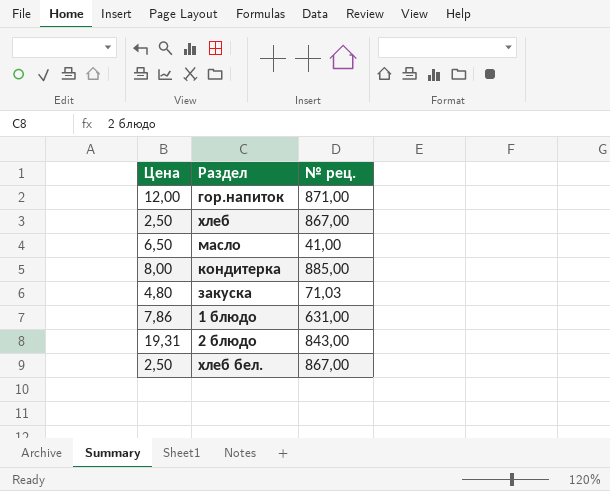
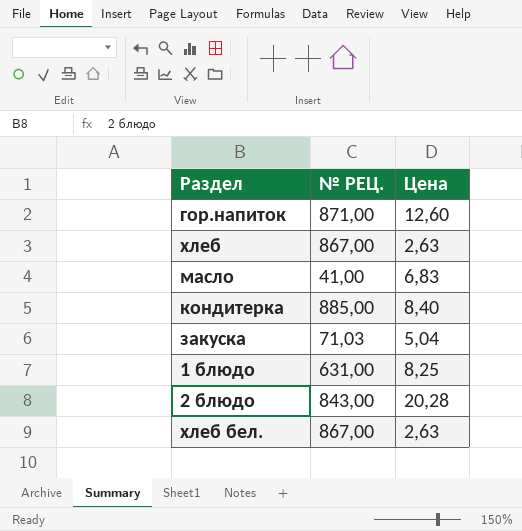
column name: № рец. -> № РЕЦ.
column Цена | position: 1 -> 3
гор.напиток | Цена: 12,00 -> 12,60
хлеб | Цена: 2,50 -> 2,63
масло | Цена: 6,50 -> 6,83
кондитерка | Цена: 8,00 -> 8,40
закуска | Цена: 4,80 -> 5,04
1 блюдо | Цена: 7,86 -> 8,25
2 блюдо | Цена: 19,31 -> 20,28
хлеб бел. | Цена: 2,50 -> 2,63

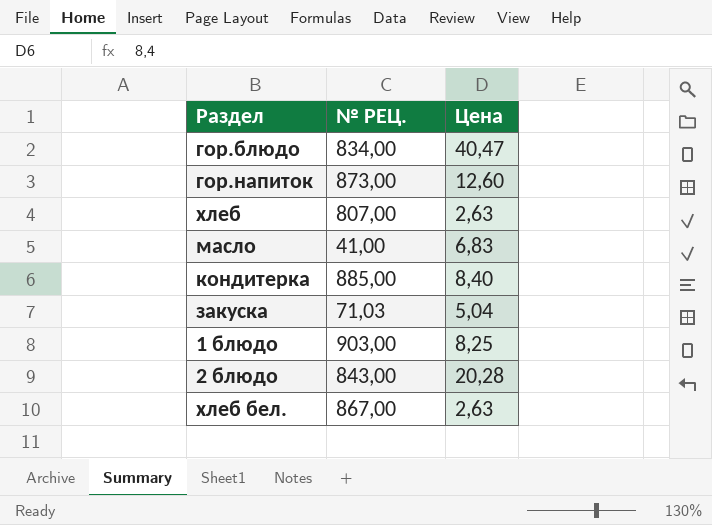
row гор.блюдо: none -> 834,00 | 40,47
гор.напиток | № РЕЦ.: 871,00 -> 873,00
хлеб | № РЕЦ.: 867,00 -> 807,00
1 блюдо | № РЕЦ.: 631,00 -> 903,00

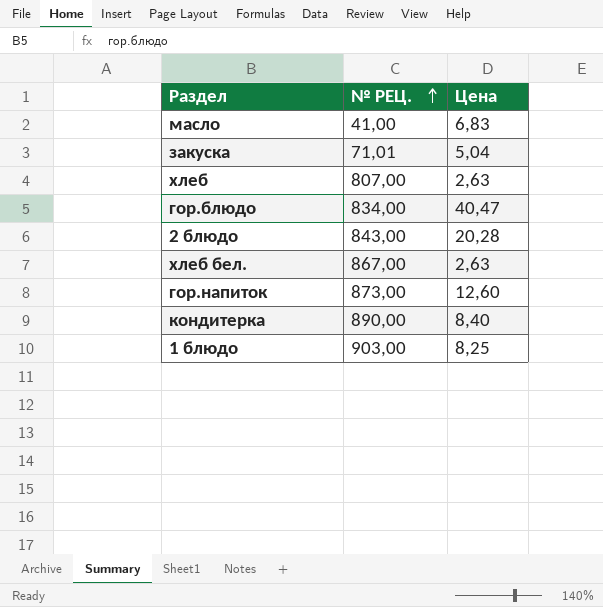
row order: none -> № РЕЦ. ascending
закуска | № РЕЦ.: 71,03 -> 71,01
кондитерка | № РЕЦ.: 885,00 -> 890,00

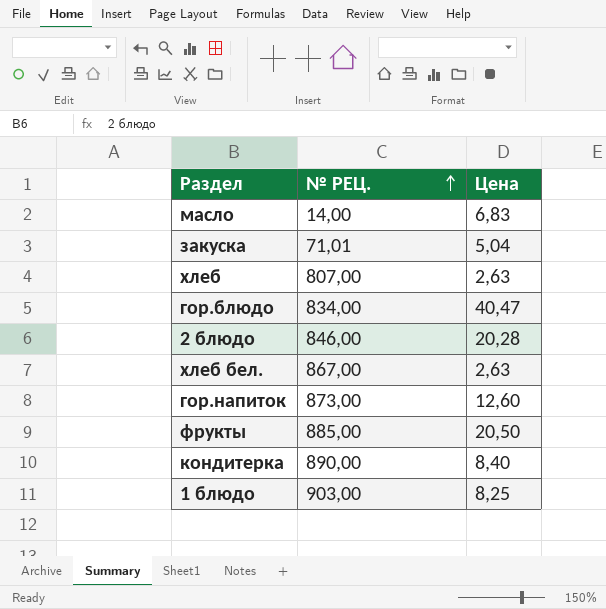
масло | № РЕЦ.: 41,00 -> 14,00
2 блюдо | № РЕЦ.: 843,00 -> 846,00
row фрукты: none -> 885,00 | 20,50

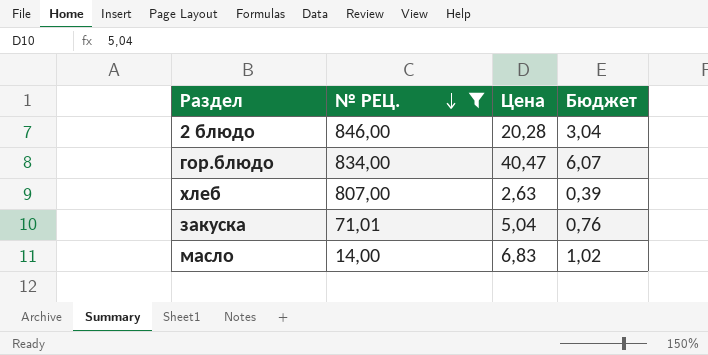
filter: none -> № РЕЦ. <= 846,00
row order: № РЕЦ. ascending -> № РЕЦ. descending
column Бюджет | formula: none -> [Цена] * 0,15

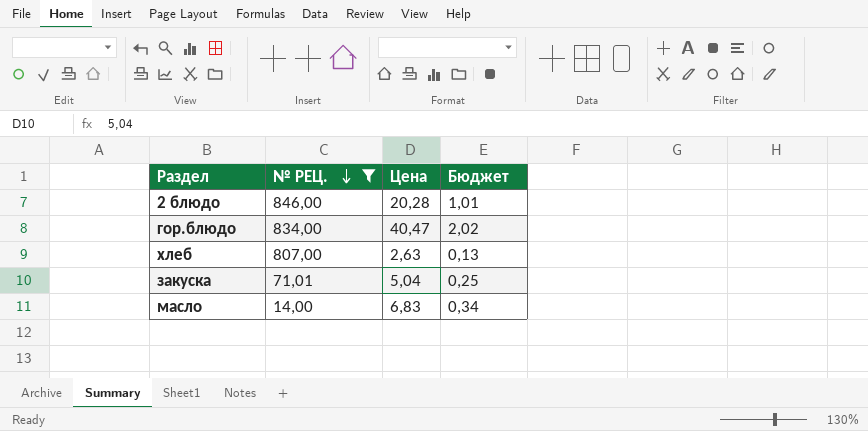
column Бюджет | formula: [Цена] * 0,15 -> [Цена] * 0,05

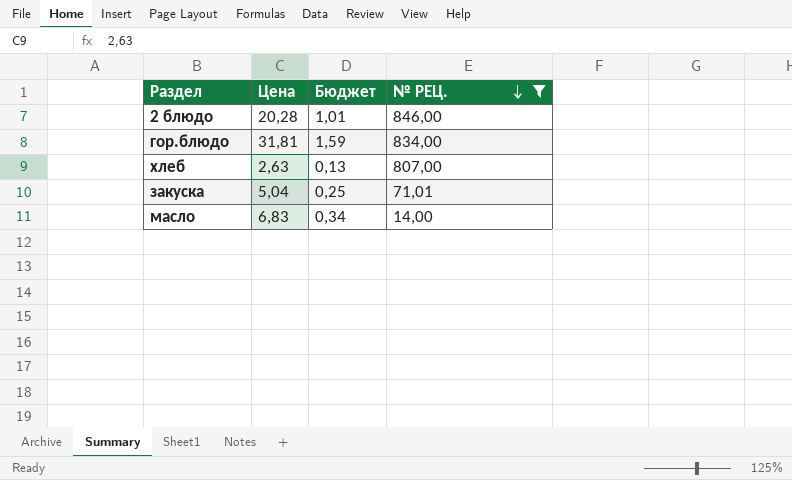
column № РЕЦ. | position: 2 -> 4
гор.блюдо | Цена: 40,47 -> 31,81
гор.блюдо | Бюджет: 2,02 -> 1,59

